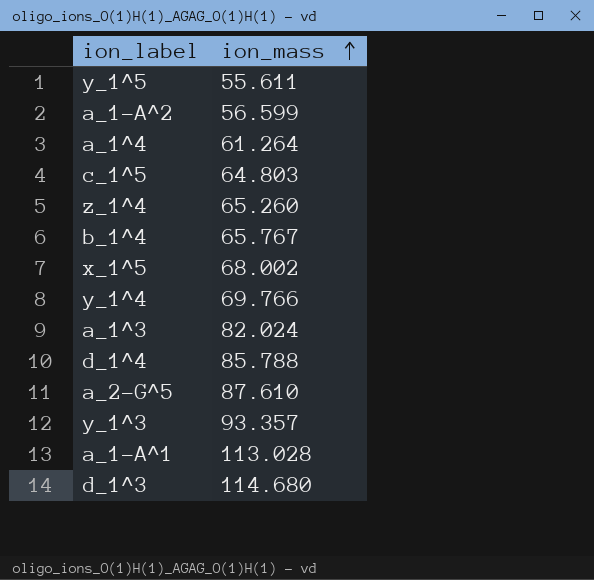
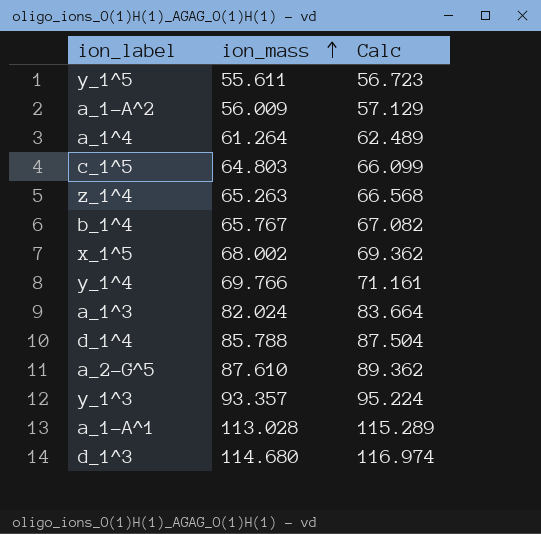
column Calc | formula: none -> [ion_mass] * 1.02
a_1-A^2 | ion_mass: 56.599 -> 56.009
z_1^4 | ion_mass: 65.260 -> 65.263

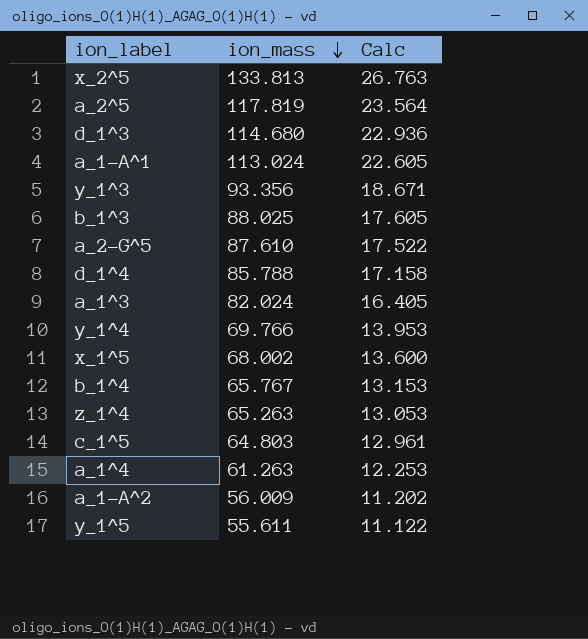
row order: ion_mass ascending -> ion_mass descending
column Calc | formula: [ion_mass] * 1.02 -> [ion_mass] * 0.2
row x_2^5: none -> 133.813 | 26.763
row a_2^5: none -> 117.819 | 23.564
a_1-A^1 | ion_mass: 113.028 -> 113.024
y_1^3 | ion_mass: 93.357 -> 93.356
row b_1^3: none -> 88.025 | 17.605
a_1^4 | ion_mass: 61.264 -> 61.263

